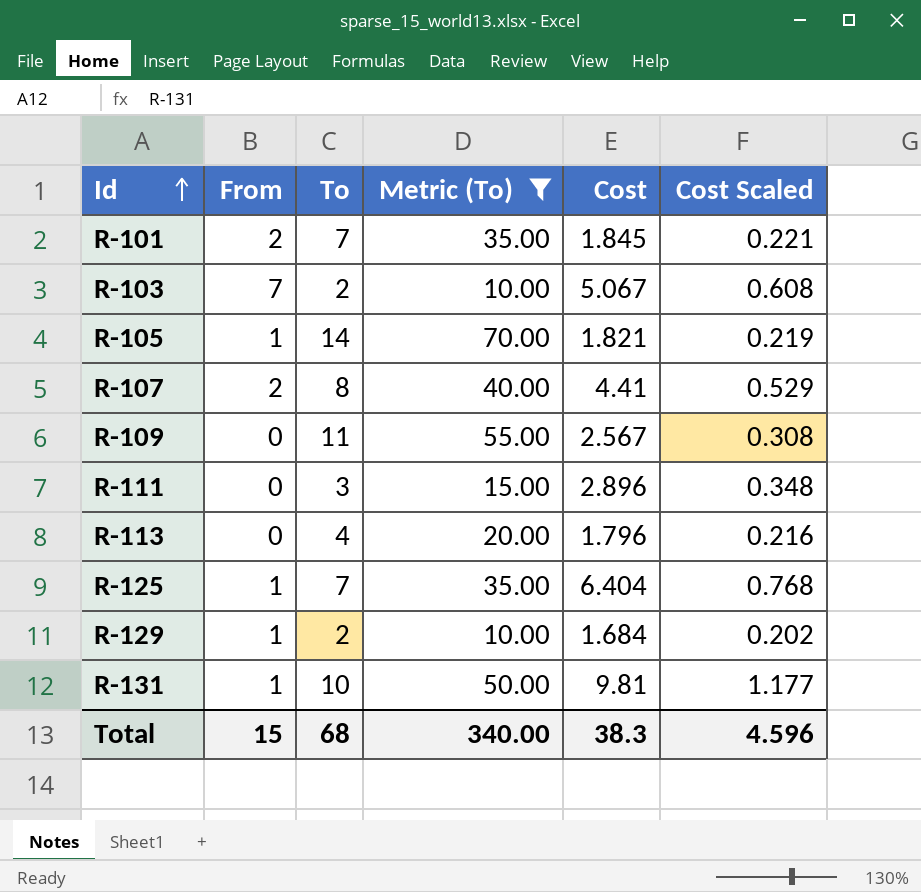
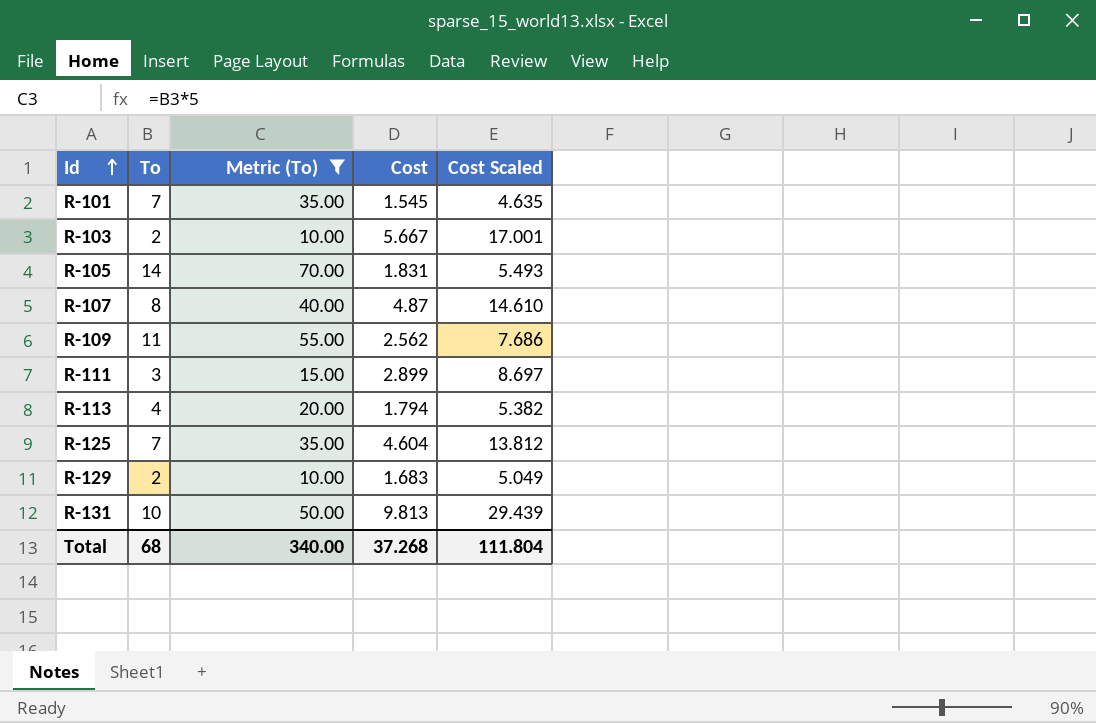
column From | position: 2 -> none
column Cost Scaled | formula: [Cost] * 0.12 -> [Cost] * 3
R-101 | Cost: 1.845 -> 1.545
R-103 | Cost: 5.067 -> 5.667
R-105 | Cost: 1.821 -> 1.831
R-107 | Cost: 4.41 -> 4.87
R-109 | Cost: 2.567 -> 2.562
R-111 | Cost: 2.896 -> 2.899
R-113 | Cost: 1.796 -> 1.794
R-125 | Cost: 6.404 -> 4.604
R-129 | Cost: 1.684 -> 1.683
R-131 | Cost: 9.81 -> 9.813
Total | Cost: 38.3 -> 37.268
Total | Cost Scaled: 4.596 -> 111.804

